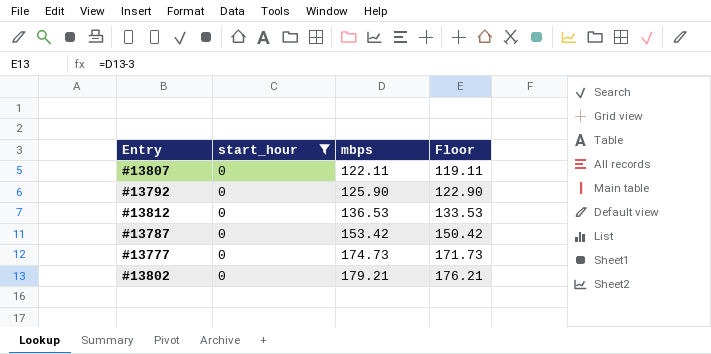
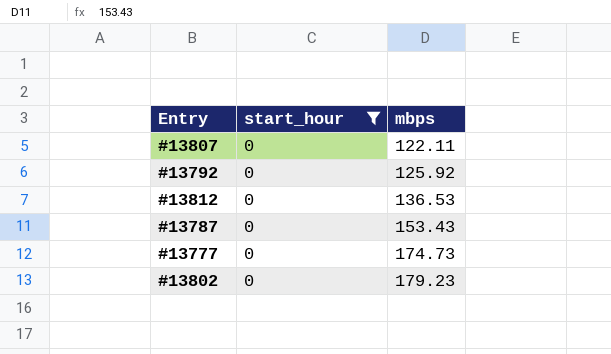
column Floor | formula: [mbps] - 3 -> none
#13792 | mbps: 125.90 -> 125.92
#13787 | mbps: 153.42 -> 153.43
#13802 | mbps: 179.21 -> 179.23

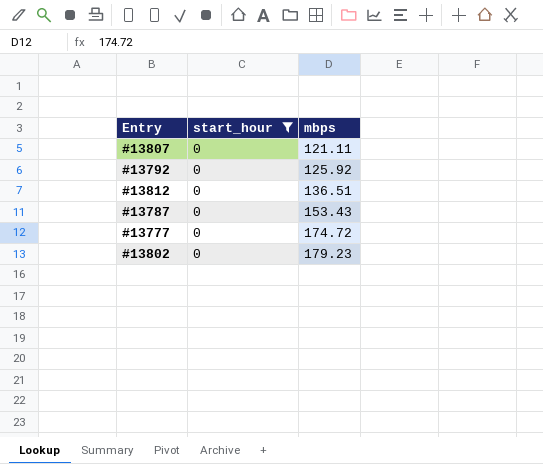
#13807 | mbps: 122.11 -> 121.11
#13812 | mbps: 136.53 -> 136.51
#13777 | mbps: 174.73 -> 174.72

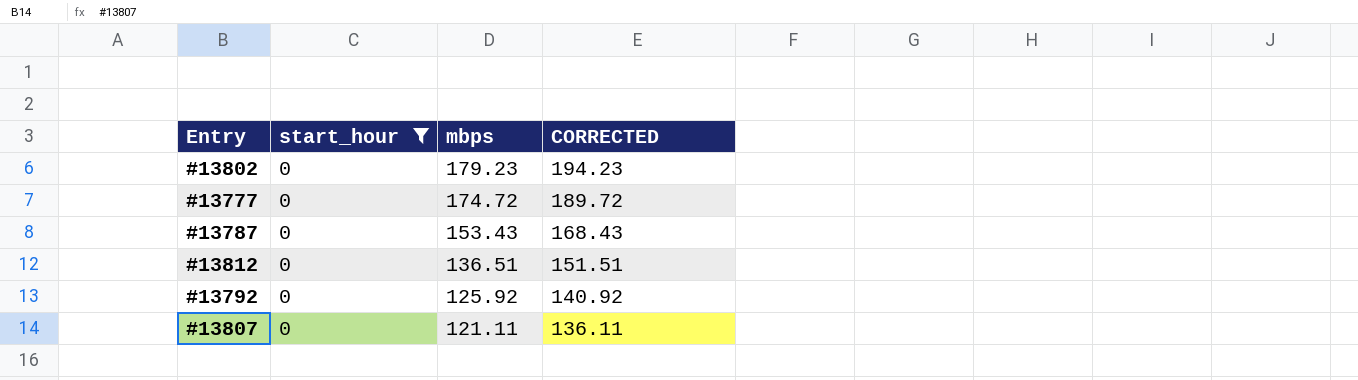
row order: mbps ascending -> mbps descending
column CORRECTED | formula: none -> [mbps] + 15

